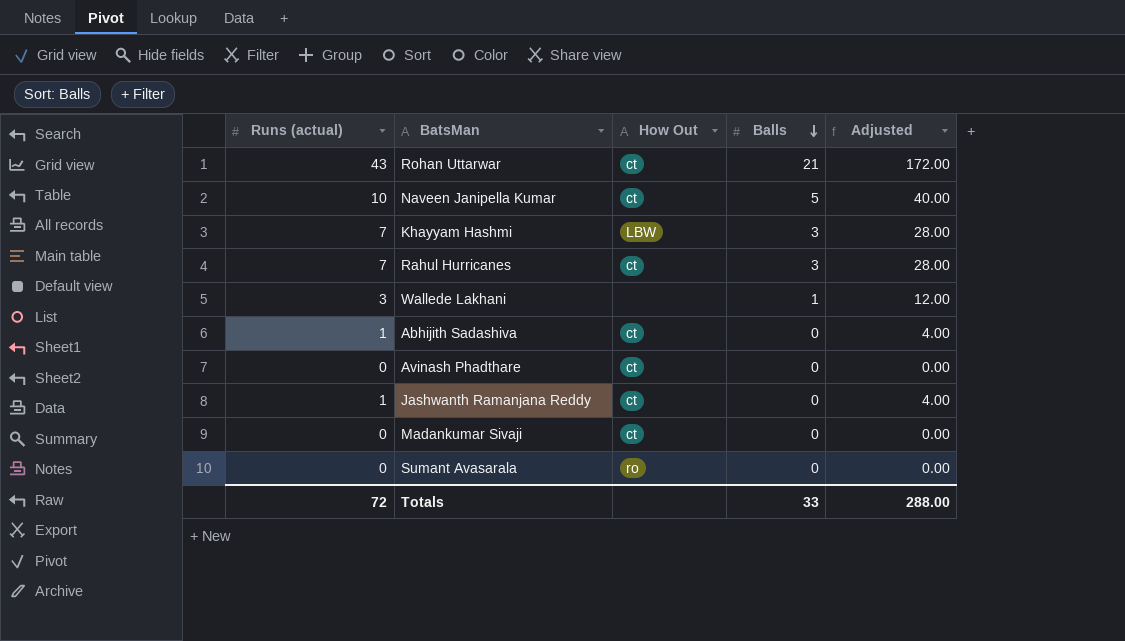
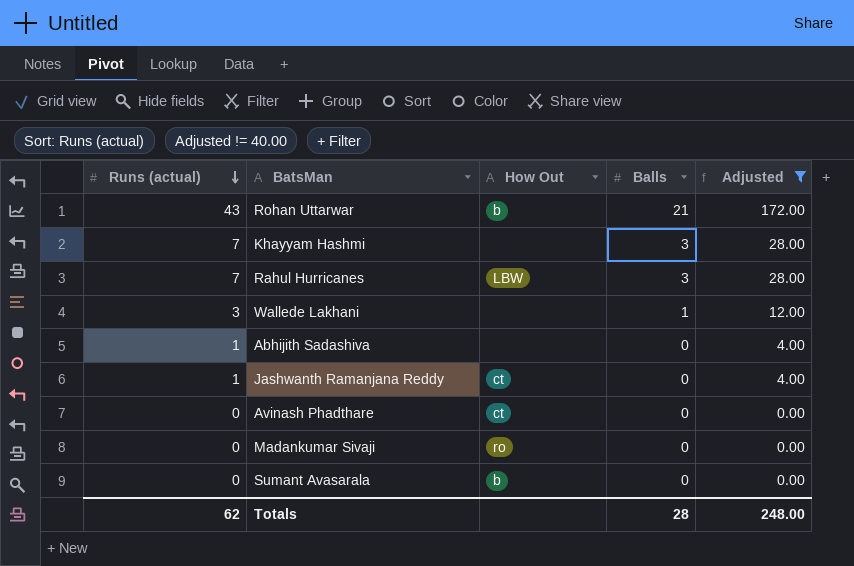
filter: none -> Adjusted != 40.00
row order: Balls descending -> Runs (actual) descending
Rohan Uttarwar | How Out: ct -> b
Khayyam Hashmi | How Out: LBW -> none
Rahul Hurricanes | How Out: ct -> LBW
Abhijith Sadashiva | How Out: ct -> none
Madankumar Sivaji | How Out: ct -> ro
Sumant Avasarala | How Out: ro -> b
Totals | Runs (actual): 72 -> 62
Totals | Balls: 33 -> 28
Totals | Adjusted: 288.00 -> 248.00

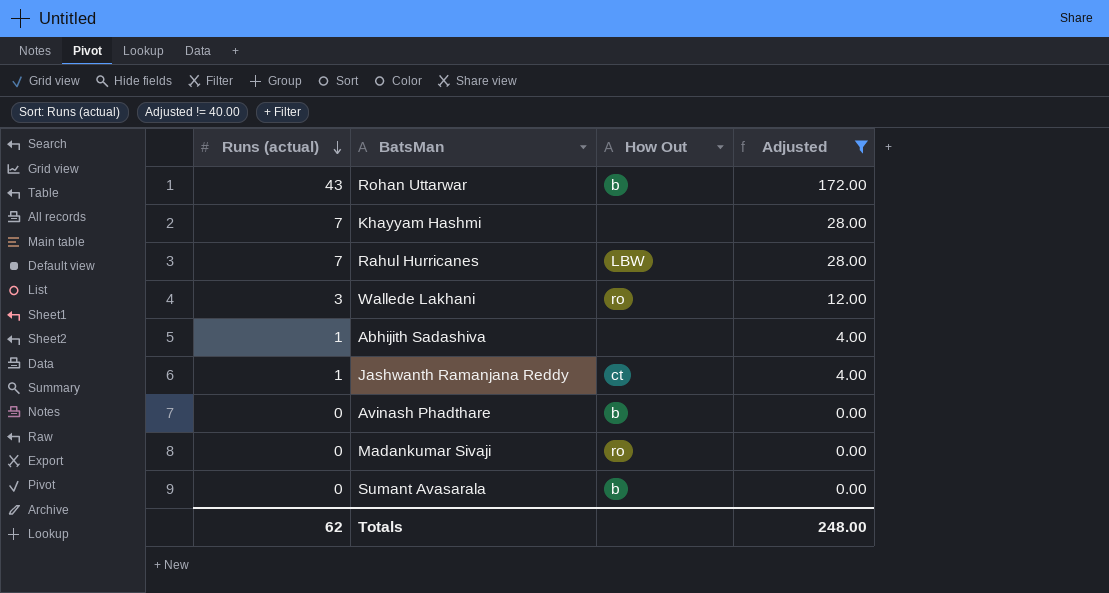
column Balls | position: 4 -> none
Wallede Lakhani | How Out: none -> ro
Avinash Phadthare | How Out: ct -> b

